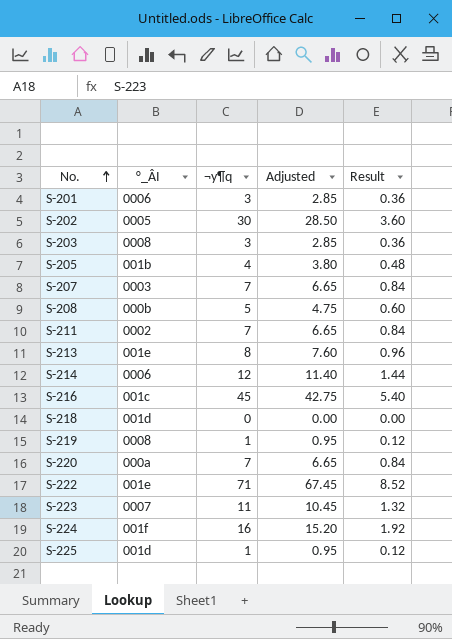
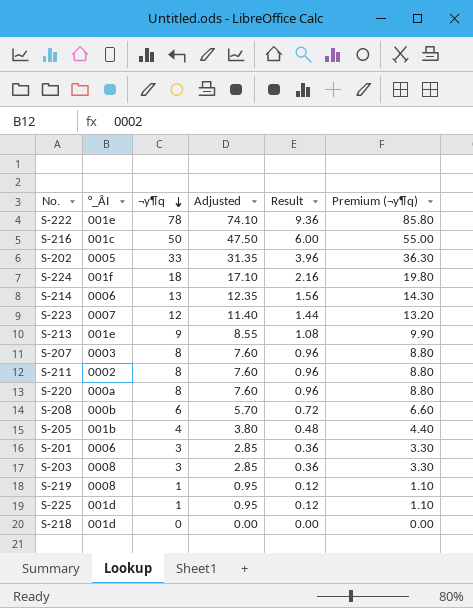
row order: No. ascending -> ¬y¶q descending
column Premium (¬y¶q) | formula: none -> [¬y¶q] * 1.1
S-222 | ¬y¶q: 71 -> 78
S-222 | Adjusted: 67.45 -> 74.10
S-222 | Result: 8.52 -> 9.36
S-216 | ¬y¶q: 45 -> 50
S-216 | Adjusted: 42.75 -> 47.50
S-216 | Result: 5.40 -> 6.00
S-202 | ¬y¶q: 30 -> 33
S-202 | Adjusted: 28.50 -> 31.35
S-202 | Result: 3.60 -> 3.96
S-224 | ¬y¶q: 16 -> 18
S-224 | Adjusted: 15.20 -> 17.10
S-224 | Result: 1.92 -> 2.16
S-214 | ¬y¶q: 12 -> 13
S-214 | Adjusted: 11.40 -> 12.35
S-214 | Result: 1.44 -> 1.56
S-223 | ¬y¶q: 11 -> 12
S-223 | Adjusted: 10.45 -> 11.40
S-223 | Result: 1.32 -> 1.44
S-213 | ¬y¶q: 8 -> 9
S-213 | Adjusted: 7.60 -> 8.55
S-213 | Result: 0.96 -> 1.08
S-207 | ¬y¶q: 7 -> 8
S-207 | Adjusted: 6.65 -> 7.60
S-207 | Result: 0.84 -> 0.96
S-211 | ¬y¶q: 7 -> 8
S-211 | Adjusted: 6.65 -> 7.60
S-211 | Result: 0.84 -> 0.96
S-220 | ¬y¶q: 7 -> 8
S-220 | Adjusted: 6.65 -> 7.60
S-220 | Result: 0.84 -> 0.96
S-208 | ¬y¶q: 5 -> 6
S-208 | Adjusted: 4.75 -> 5.70
S-208 | Result: 0.60 -> 0.72

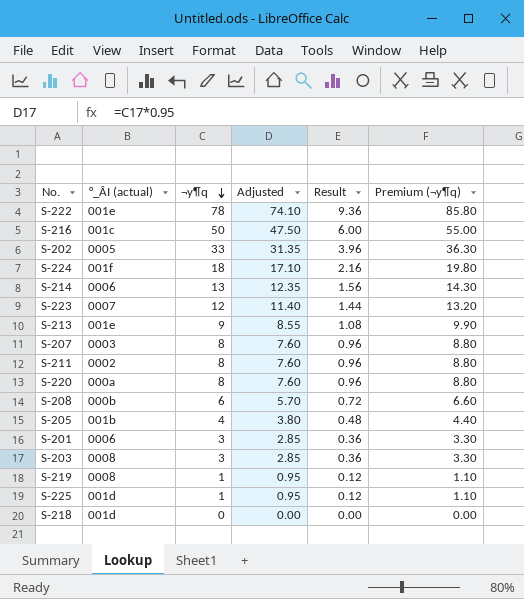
column name: °_ÂI -> °_ÂI (actual)

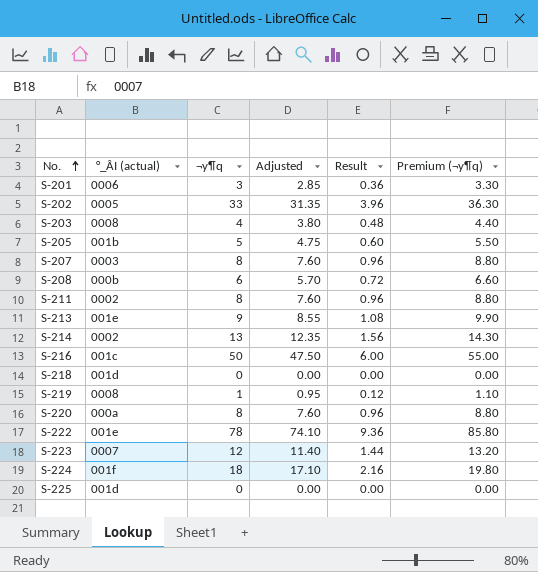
row order: ¬y¶q descending -> No. ascending
S-203 | ¬y¶q: 3 -> 4
S-203 | Adjusted: 2.85 -> 3.80
S-203 | Result: 0.36 -> 0.48
S-203 | Premium (¬y¶q): 3.30 -> 4.40
S-205 | ¬y¶q: 4 -> 5
S-205 | Adjusted: 3.80 -> 4.75
S-205 | Result: 0.48 -> 0.60
S-205 | Premium (¬y¶q): 4.40 -> 5.50
S-214 | °_ÂI (actual): 0006 -> 0002
S-225 | ¬y¶q: 1 -> 0
S-225 | Adjusted: 0.95 -> 0.00
S-225 | Result: 0.12 -> 0.00
S-225 | Premium (¬y¶q): 1.10 -> 0.00

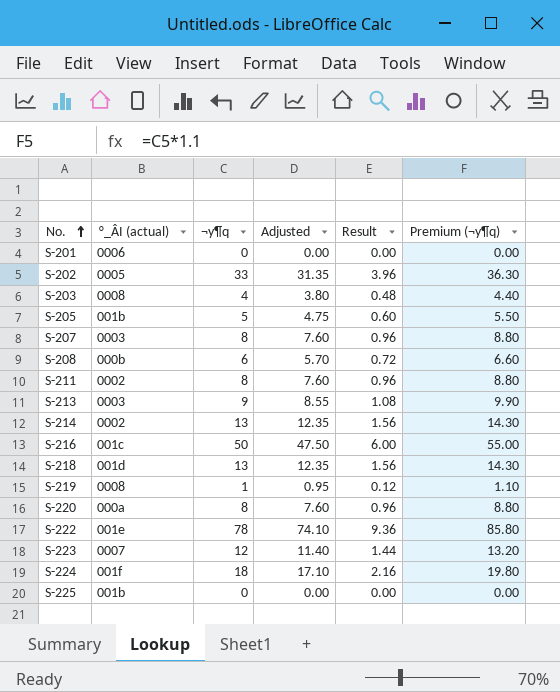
S-201 | ¬y¶q: 3 -> 0
S-201 | Adjusted: 2.85 -> 0.00
S-201 | Result: 0.36 -> 0.00
S-201 | Premium (¬y¶q): 3.30 -> 0.00
S-213 | °_ÂI (actual): 001e -> 0003
S-218 | ¬y¶q: 0 -> 13
S-218 | Adjusted: 0.00 -> 12.35
S-218 | Result: 0.00 -> 1.56
S-218 | Premium (¬y¶q): 0.00 -> 14.30
S-225 | °_ÂI (actual): 001d -> 001b

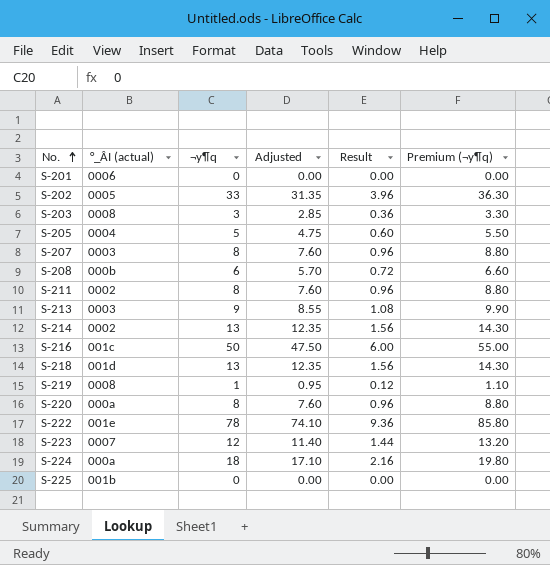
S-203 | ¬y¶q: 4 -> 3
S-203 | Adjusted: 3.80 -> 2.85
S-203 | Result: 0.48 -> 0.36
S-203 | Premium (¬y¶q): 4.40 -> 3.30
S-205 | °_ÂI (actual): 001b -> 0004
S-224 | °_ÂI (actual): 001f -> 000a

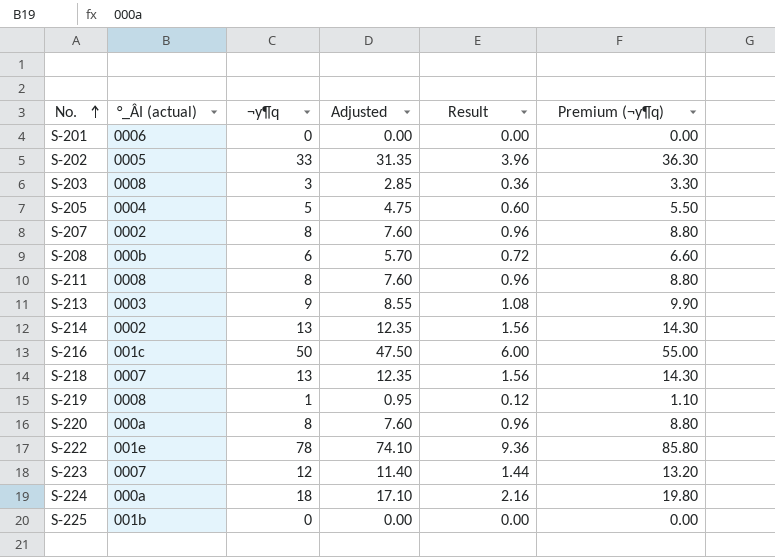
S-207 | °_ÂI (actual): 0003 -> 0002
S-211 | °_ÂI (actual): 0002 -> 0008
S-218 | °_ÂI (actual): 001d -> 0007

